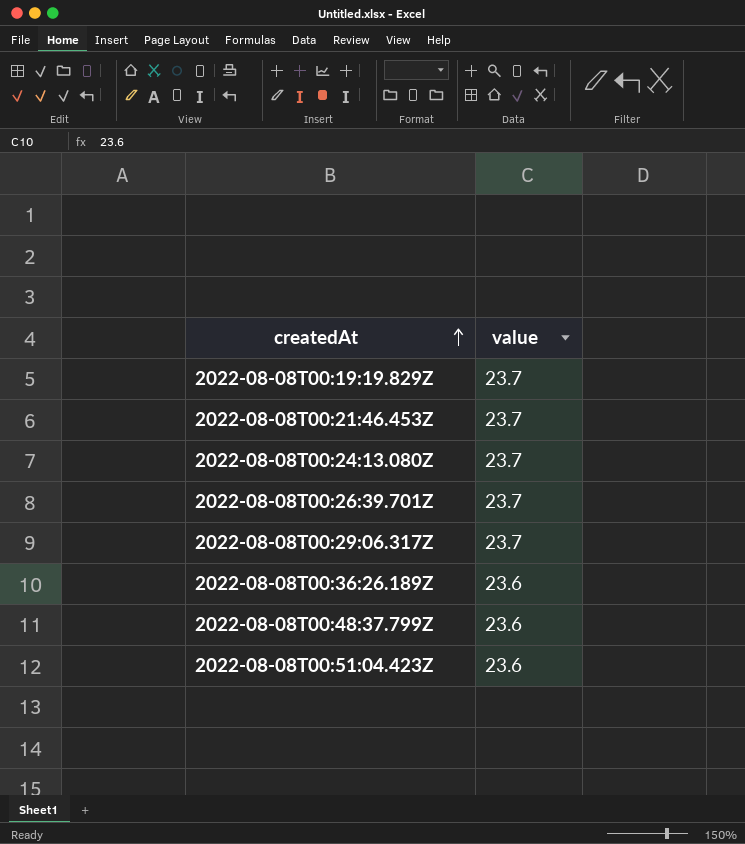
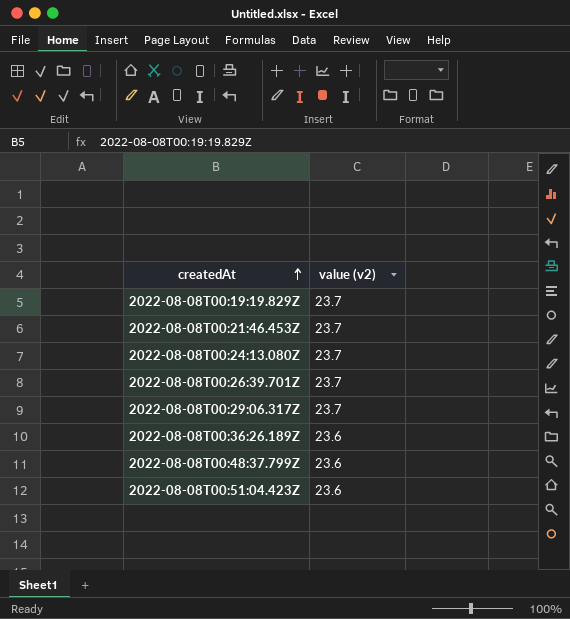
column name: value -> value (v2)

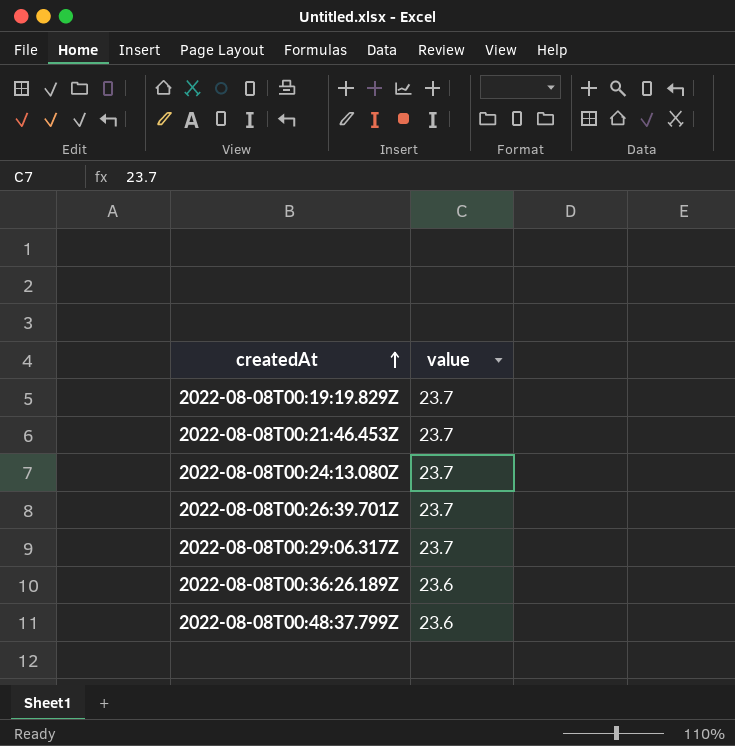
column name: value (v2) -> value
row 2022-08-08T00:51:04.423Z: 23.6 -> none

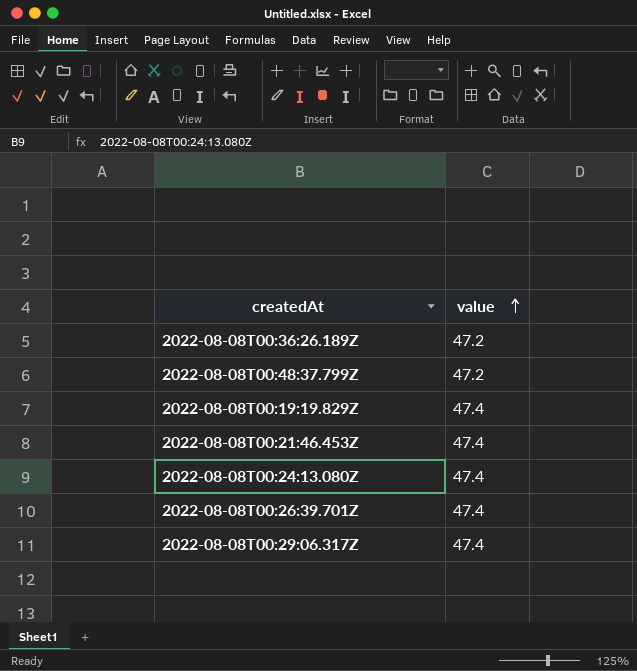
row order: createdAt ascending -> value ascending
2022-08-08T00:36:26.189Z | value: 23.6 -> 47.2
2022-08-08T00:48:37.799Z | value: 23.6 -> 47.2
2022-08-08T00:19:19.829Z | value: 23.7 -> 47.4
2022-08-08T00:21:46.453Z | value: 23.7 -> 47.4
2022-08-08T00:24:13.080Z | value: 23.7 -> 47.4
2022-08-08T00:26:39.701Z | value: 23.7 -> 47.4
2022-08-08T00:29:06.317Z | value: 23.7 -> 47.4

